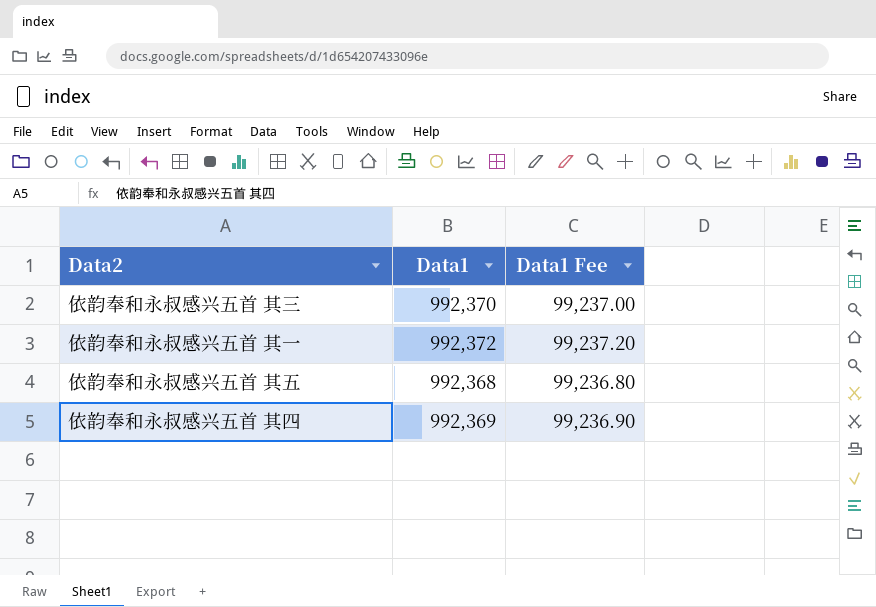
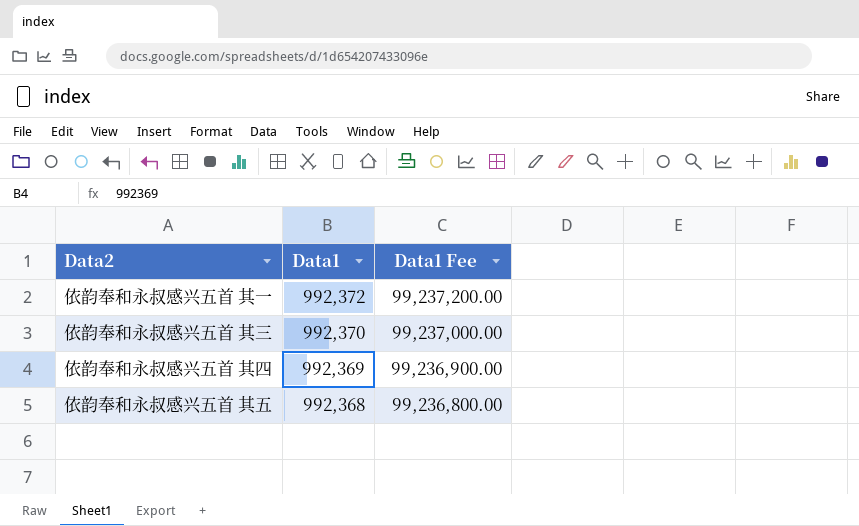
row order: none -> Data1 descending
column Data1 Fee | formula: [Data1] * 0.1 -> [Data1] * 100

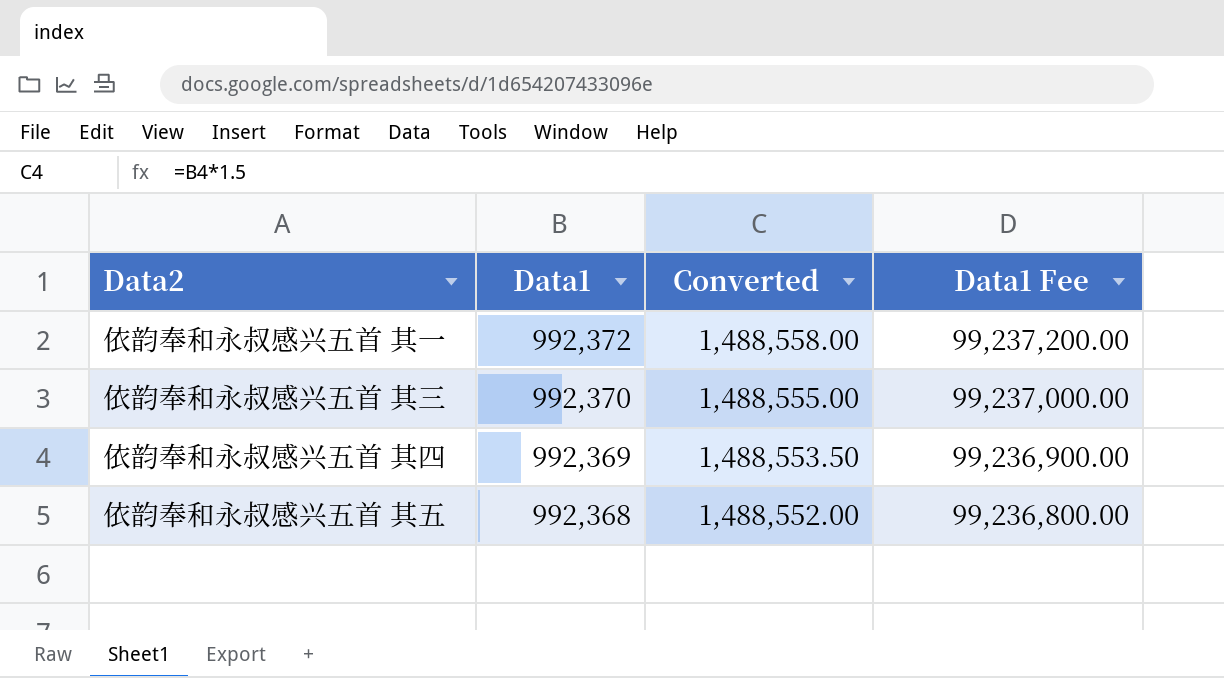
column Converted | formula: none -> [Data1] * 1.5

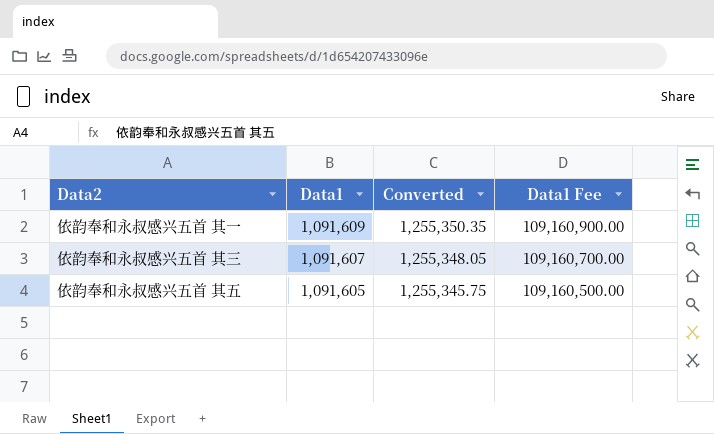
column Converted | formula: [Data1] * 1.5 -> [Data1] * 1.15
row 依韵奉和永叔感兴五首 其四: 992,369 | 1,488,553.50 | 99,236,900.00 -> none
依韵奉和永叔感兴五首 其一 | Data1: 992,372 -> 1,091,609
依韵奉和永叔感兴五首 其一 | Data1 Fee: 99,237,200.00 -> 109,160,900.00
依韵奉和永叔感兴五首 其三 | Data1: 992,370 -> 1,091,607
依韵奉和永叔感兴五首 其三 | Data1 Fee: 99,237,000.00 -> 109,160,700.00
依韵奉和永叔感兴五首 其五 | Data1: 992,368 -> 1,091,605
依韵奉和永叔感兴五首 其五 | Data1 Fee: 99,236,800.00 -> 109,160,500.00

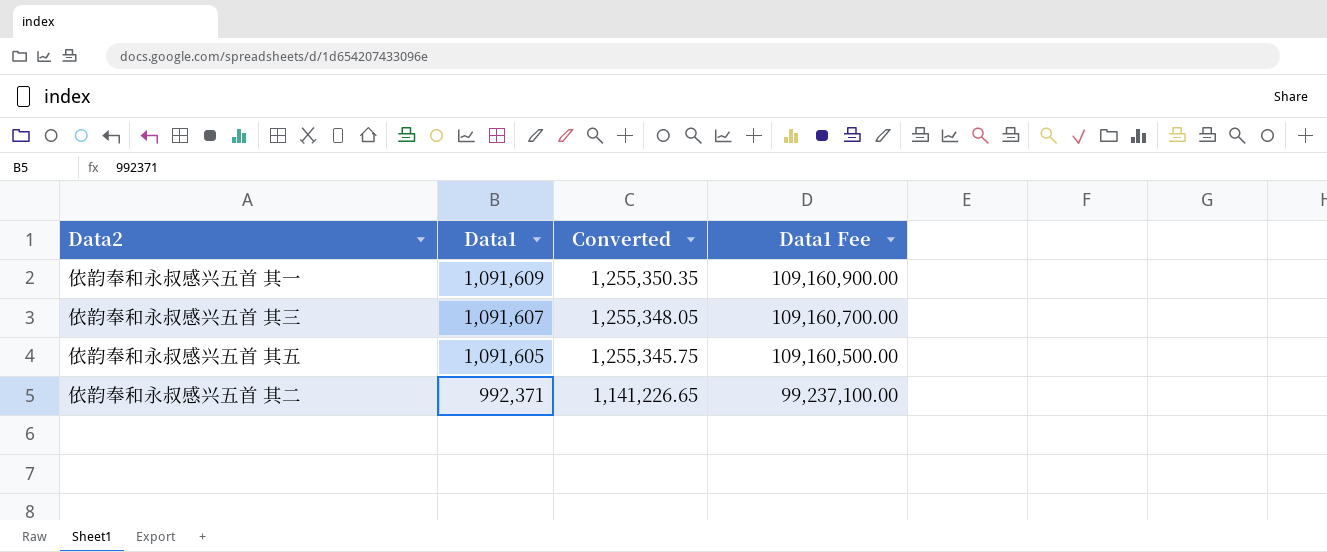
row 依韵奉和永叔感兴五首 其二: none -> 992,371 | 1,141,226.65 | 99,237,100.00

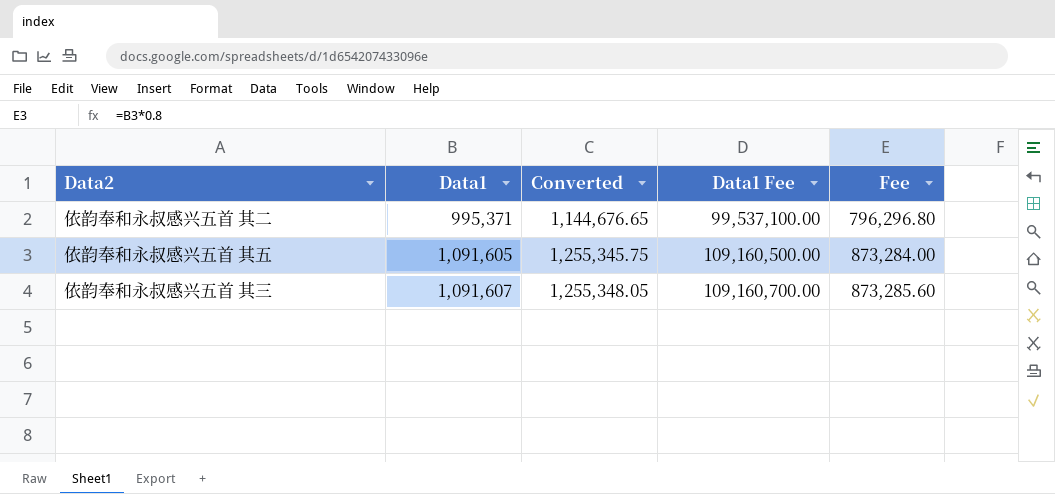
row order: Data1 descending -> Data1 ascending
column Fee | formula: none -> [Data1] * 0.8
row 依韵奉和永叔感兴五首 其一: 1,091,609 | 1,255,350.35 | 109,160,900.00 -> none
依韵奉和永叔感兴五首 其二 | Data1: 992,371 -> 995,371
依韵奉和永叔感兴五首 其二 | Converted: 1,141,226.65 -> 1,144,676.65
依韵奉和永叔感兴五首 其二 | Data1 Fee: 99,237,100.00 -> 99,537,100.00

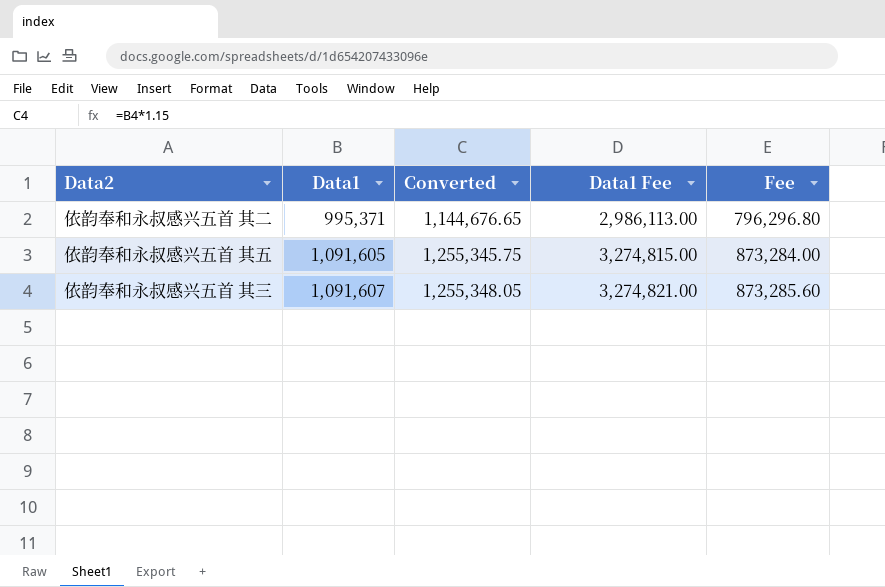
column Data1 Fee | formula: [Data1] * 100 -> [Data1] * 3

